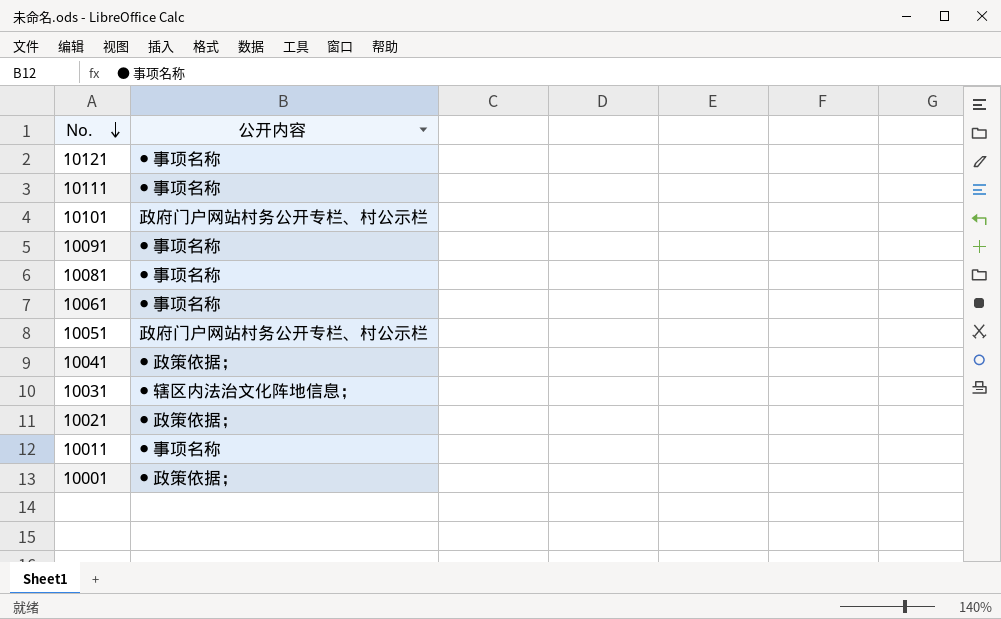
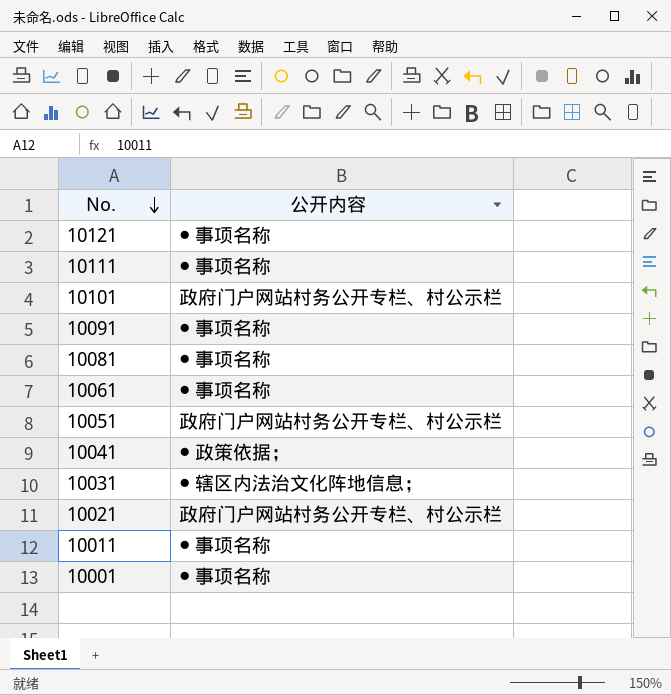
10021 | 公开内容: ● 政策依据； -> 政府门户网站村务公开专栏、村公示栏
10001 | 公开内容: ● 政策依据； -> ● 事项名称

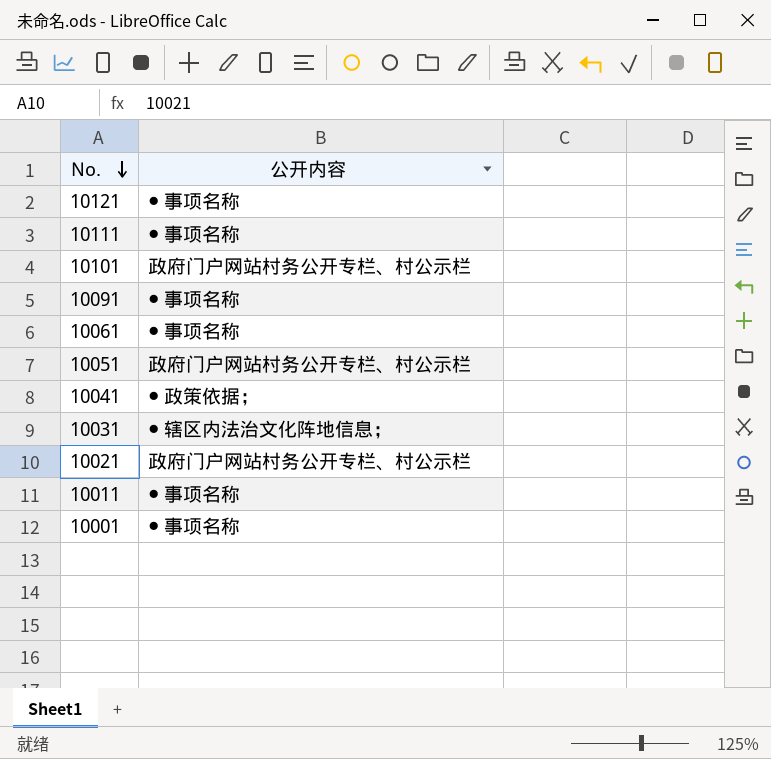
row 10081: ● 事项名称 -> none

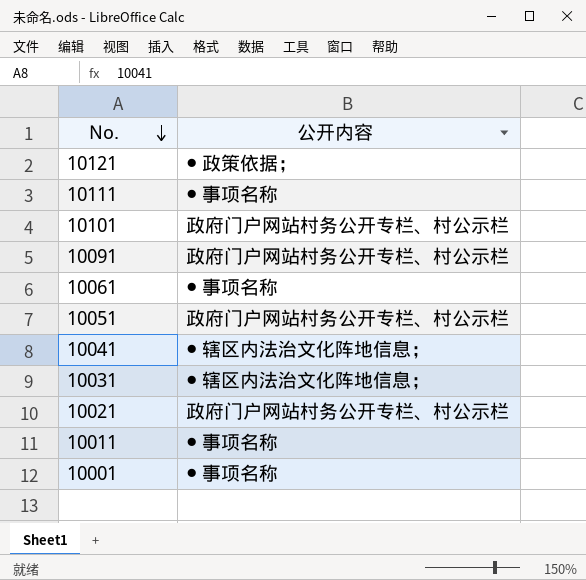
10121 | 公开内容: ● 事项名称 -> ● 政策依据；
10091 | 公开内容: ● 事项名称 -> 政府门户网站村务公开专栏、村公示栏
10041 | 公开内容: ● 政策依据； -> ● 辖区内法治文化阵地信息；

